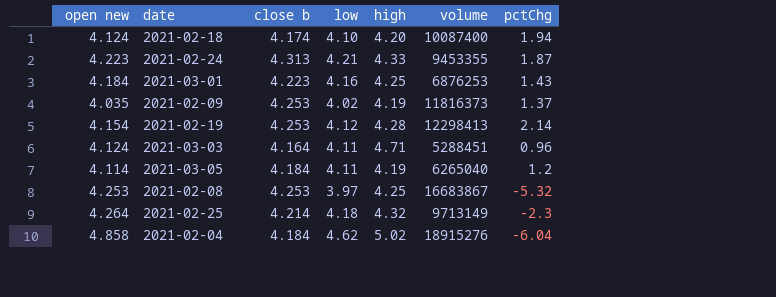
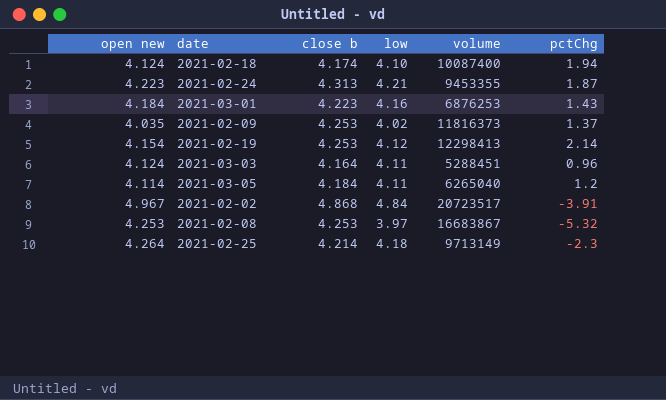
column high | position: 5 -> none
row 2021-02-04: 4.858 | 4.184 | 4.62 | 5.02 | 18915276 | -6.04 -> none
row 2021-02-02: none -> 4.967 | 4.868 | 4.84 | 20723517 | -3.91

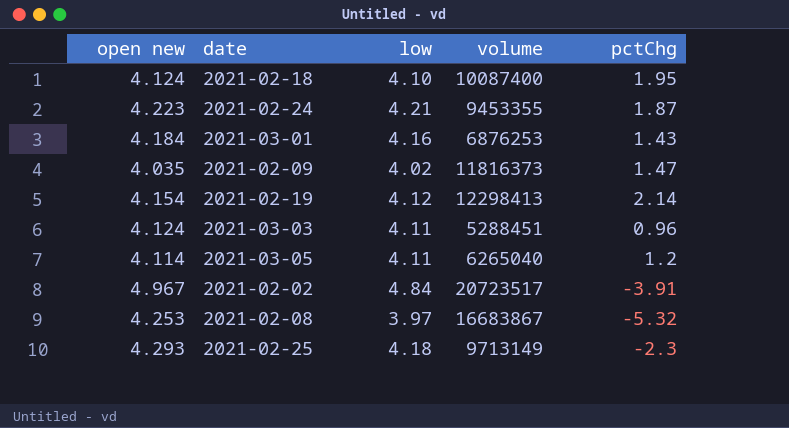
column close b | position: 3 -> none
2021-02-18 | pctChg: 1.94 -> 1.95
2021-02-09 | pctChg: 1.37 -> 1.47
2021-02-25 | open new: 4.264 -> 4.293

